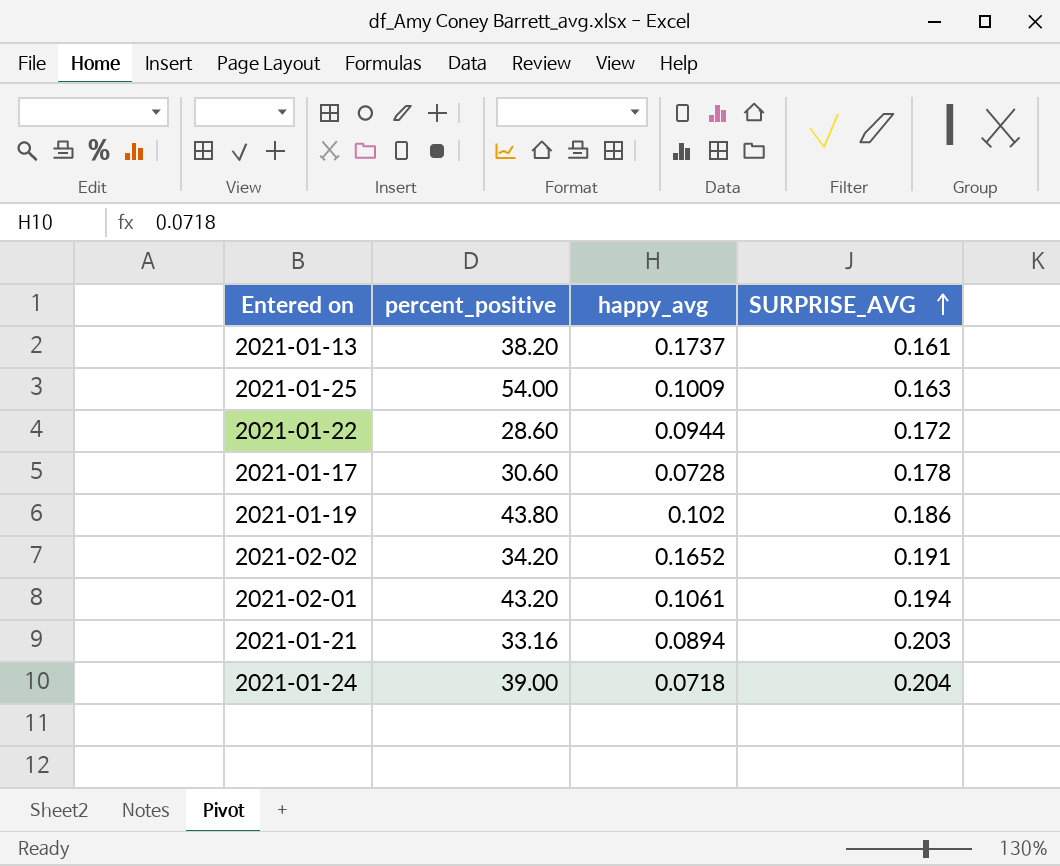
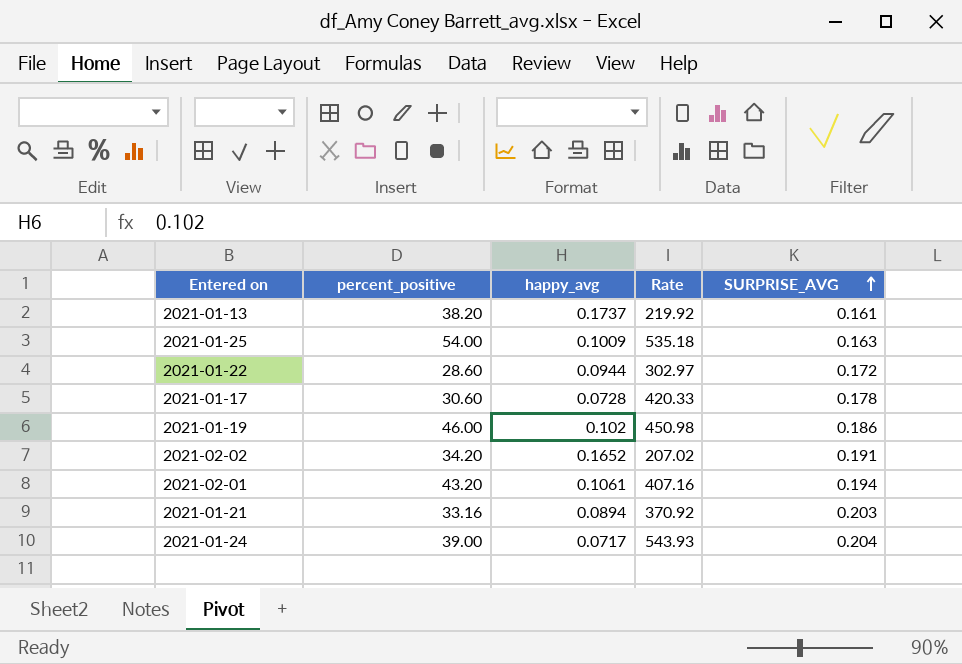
column Rate | formula: none -> [percent_positive] / [happy_avg]
2021-01-19 | percent_positive: 43.80 -> 46.00
2021-01-24 | happy_avg: 0.0718 -> 0.0717

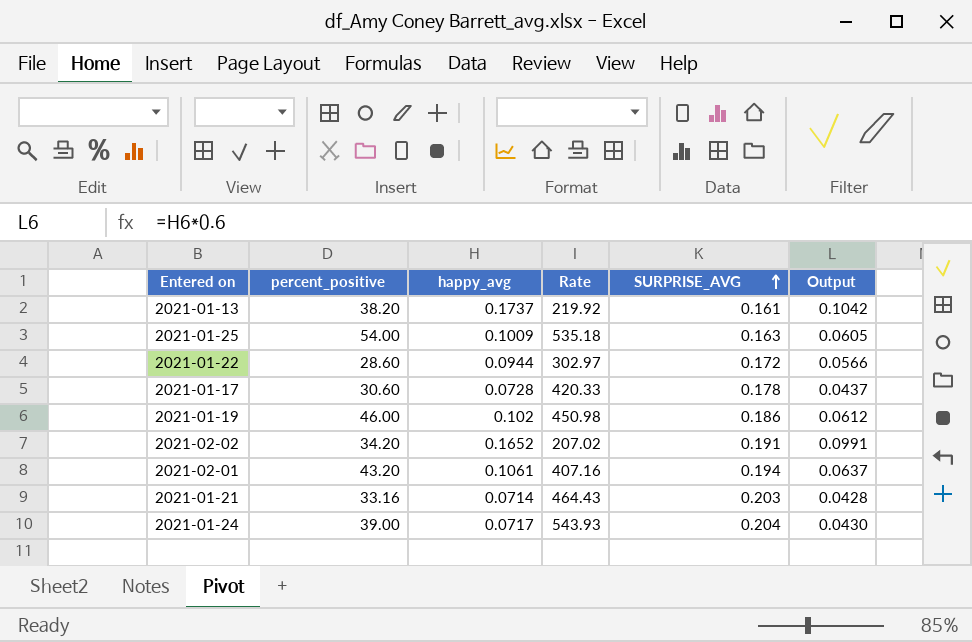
column Output | formula: none -> [happy_avg] * 0.6
2021-01-21 | happy_avg: 0.0894 -> 0.0714
2021-01-21 | Rate: 370.92 -> 464.43

